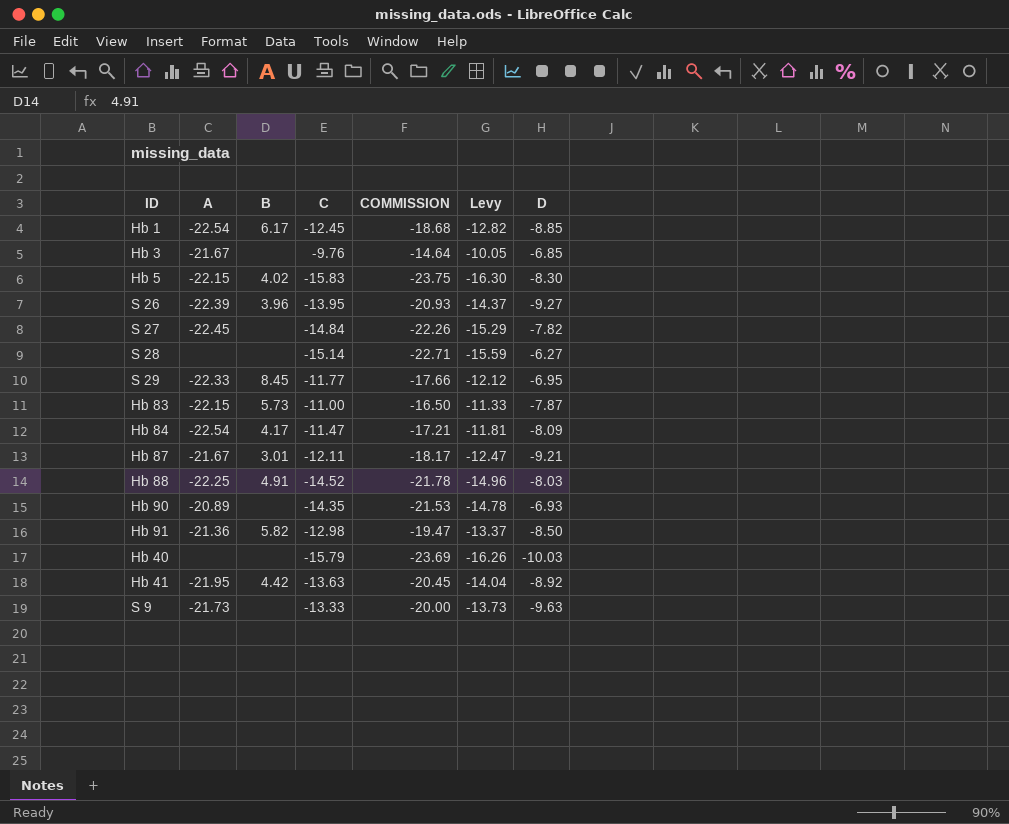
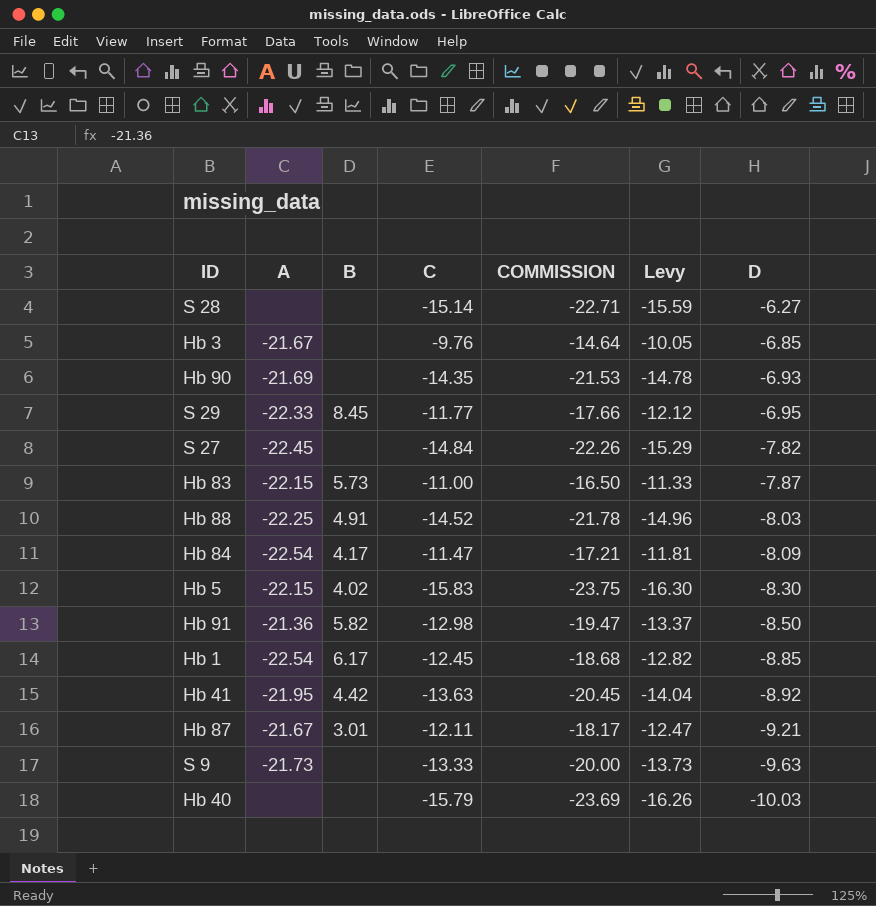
row order: none -> D descending
row S 26: -22.39 | 3.96 | -13.95 | -20.93 | -14.37 | -9.27 -> none
Hb 90 | A: -20.89 -> -21.69

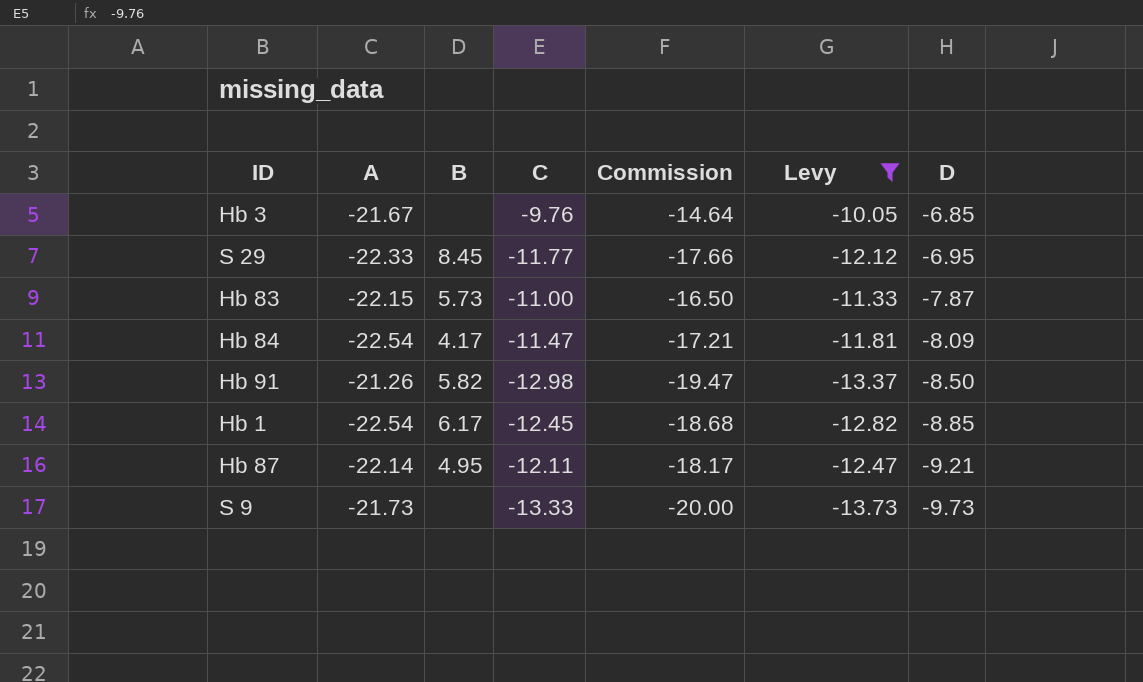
filter: none -> Levy >= -13.73
column name: COMMISSION -> Commission
Hb 91 | A: -21.36 -> -21.26
Hb 87 | A: -21.67 -> -22.14
Hb 87 | B: 3.01 -> 4.95
S 9 | D: -9.63 -> -9.73

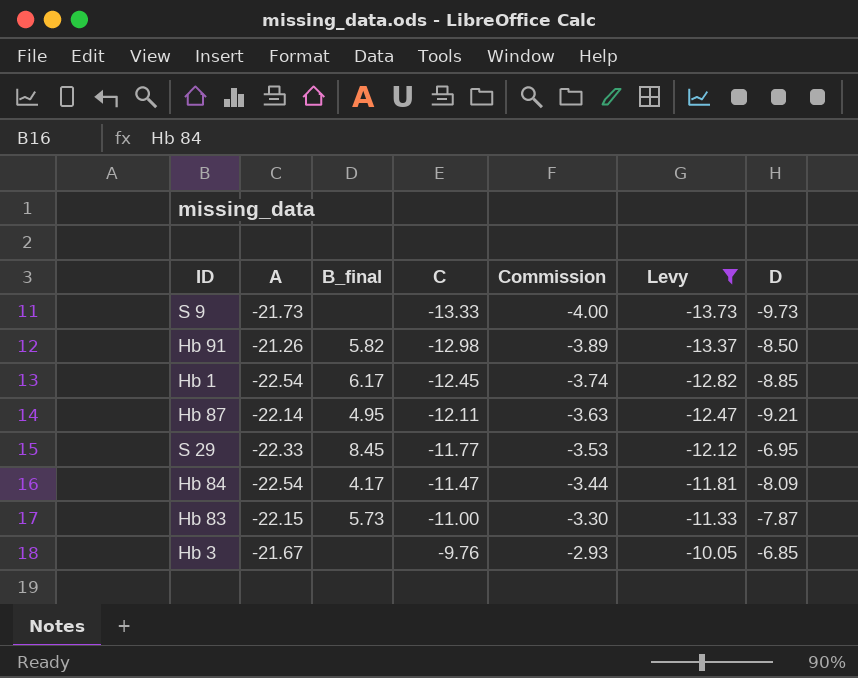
row order: D descending -> C ascending
column name: B -> B_final
column Commission | formula: [C] * 1.5 -> [C] * 0.3

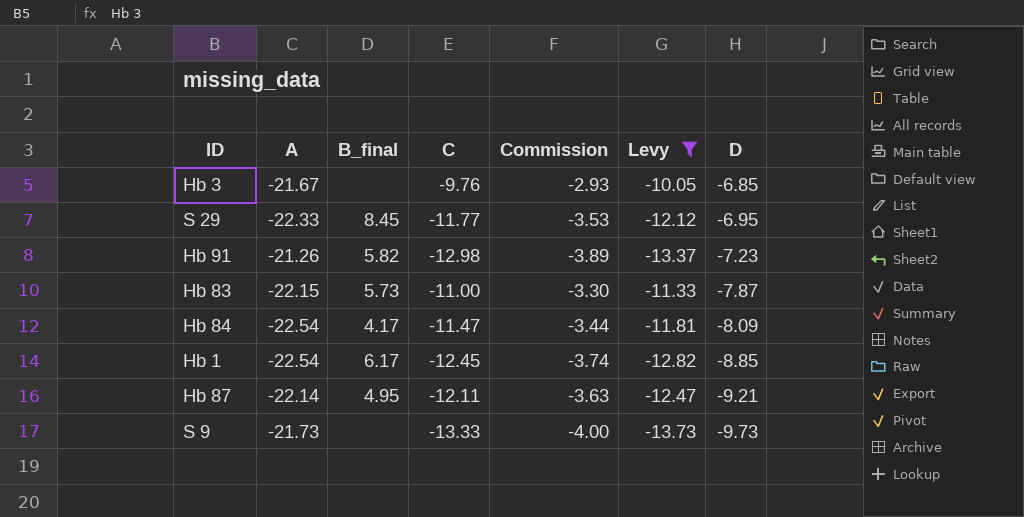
row order: C ascending -> D descending
Hb 91 | D: -8.50 -> -7.23

